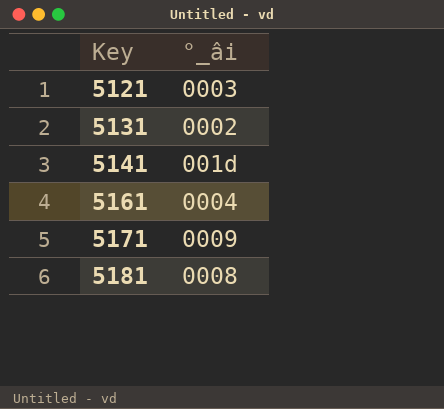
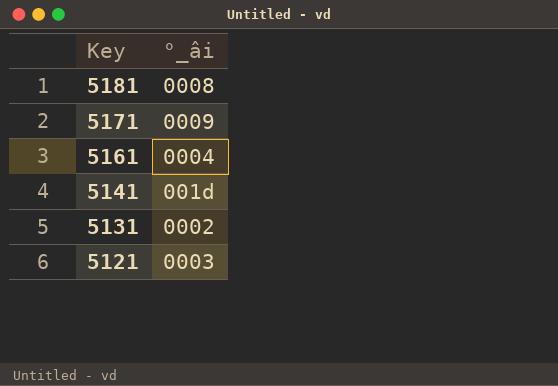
row order: Key ascending -> Key descending

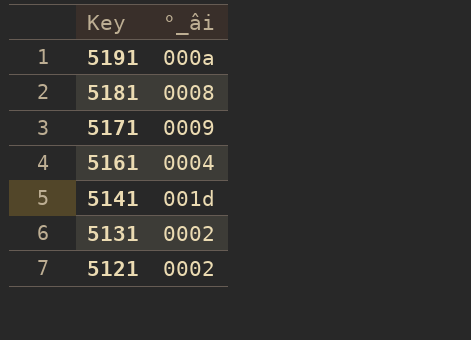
row 5191: none -> 000a
5121 | °_âi: 0003 -> 0002

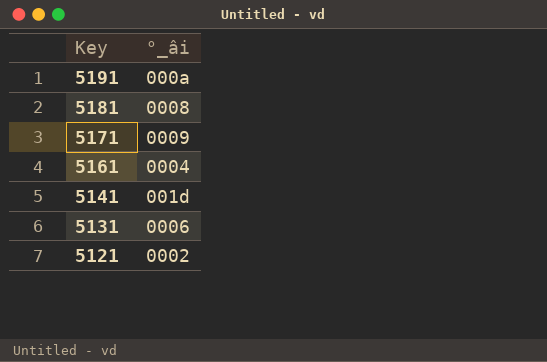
5131 | °_âi: 0002 -> 0006

